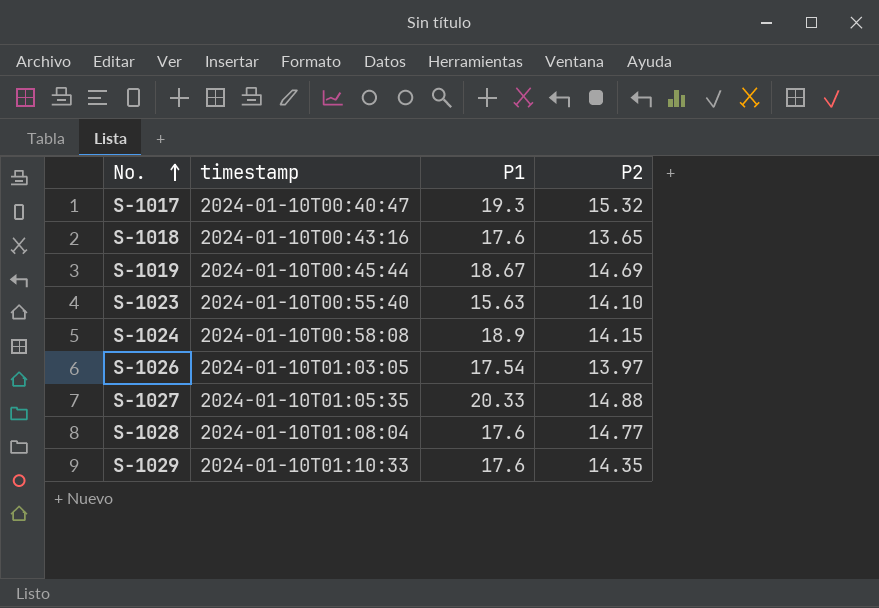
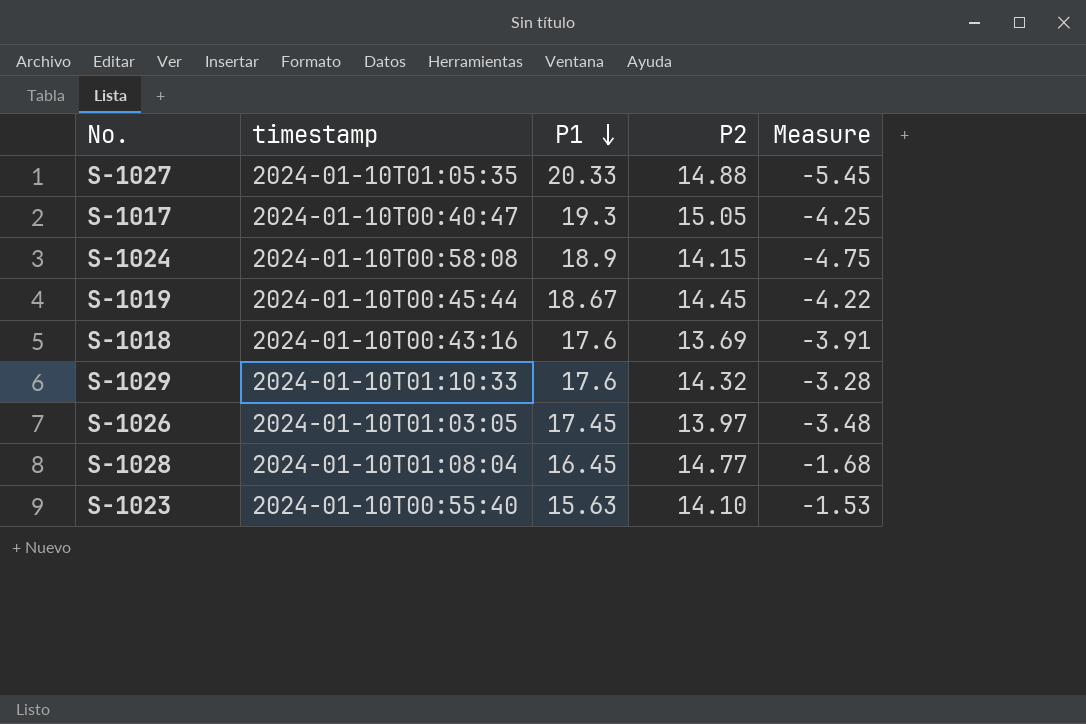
row order: No. ascending -> P1 descending
column Measure | formula: none -> [P2] - [P1]
S-1017 | P2: 15.32 -> 15.05
S-1019 | P2: 14.69 -> 14.45
S-1018 | P2: 13.65 -> 13.69
S-1029 | P2: 14.35 -> 14.32
S-1026 | P1: 17.54 -> 17.45
S-1028 | P1: 17.6 -> 16.45

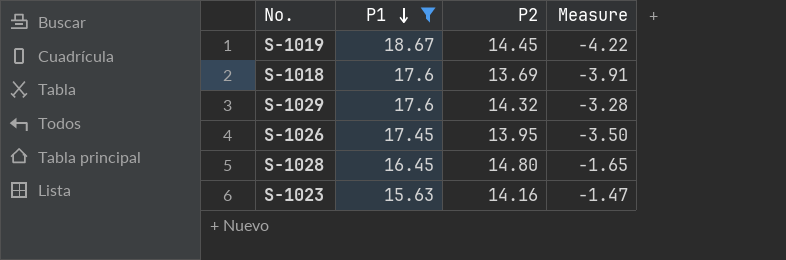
filter: none -> P1 <= 18.67
column timestamp | position: 2 -> none
S-1026 | P2: 13.97 -> 13.95
S-1026 | Measure: -3.48 -> -3.50
S-1028 | P2: 14.77 -> 14.80
S-1028 | Measure: -1.68 -> -1.65
S-1023 | P2: 14.10 -> 14.16
S-1023 | Measure: -1.53 -> -1.47

